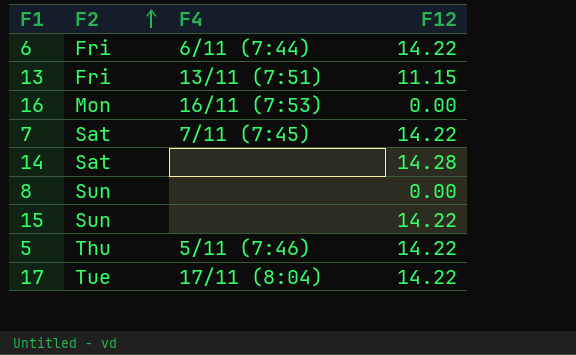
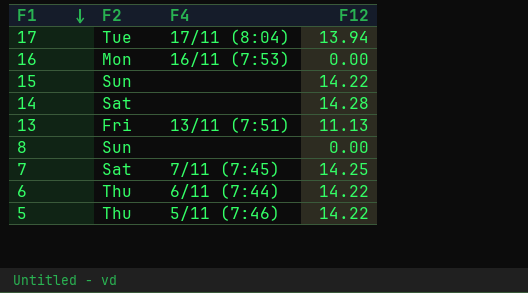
row order: F2 ascending -> F1 descending
17 | F12: 14.22 -> 13.94
13 | F12: 11.15 -> 11.13
7 | F12: 14.22 -> 14.25
6 | F2: Fri -> Thu

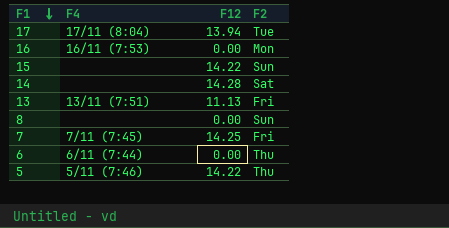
column F2 | position: 2 -> 4
7 | F2: Sat -> Fri
6 | F12: 14.22 -> 0.00

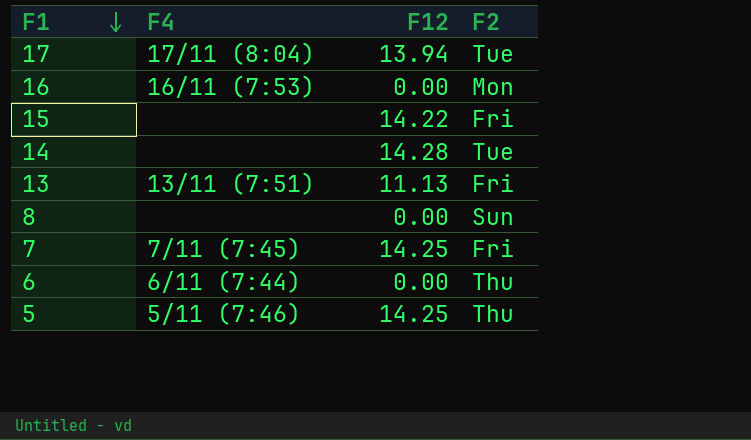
15 | F2: Sun -> Fri
14 | F2: Sat -> Tue
5 | F12: 14.22 -> 14.25

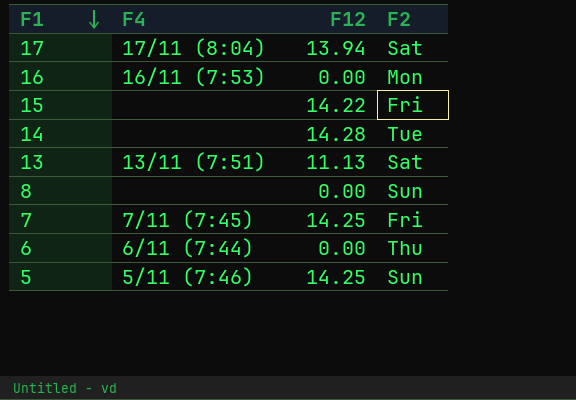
17 | F2: Tue -> Sat
13 | F2: Fri -> Sat
5 | F2: Thu -> Sun

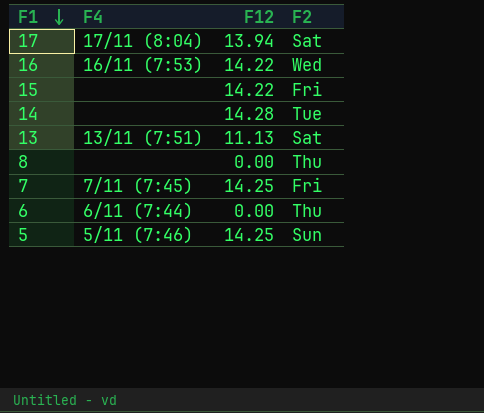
16 | F12: 0.00 -> 14.22
16 | F2: Mon -> Wed
8 | F2: Sun -> Thu

